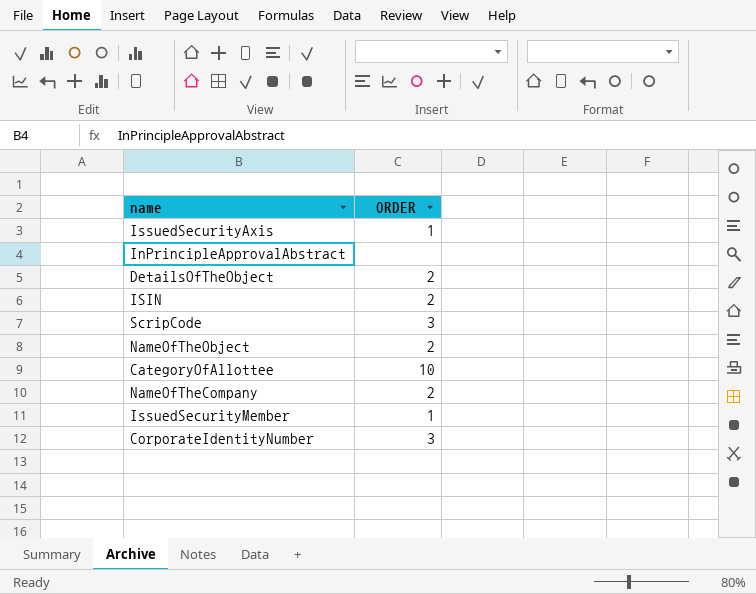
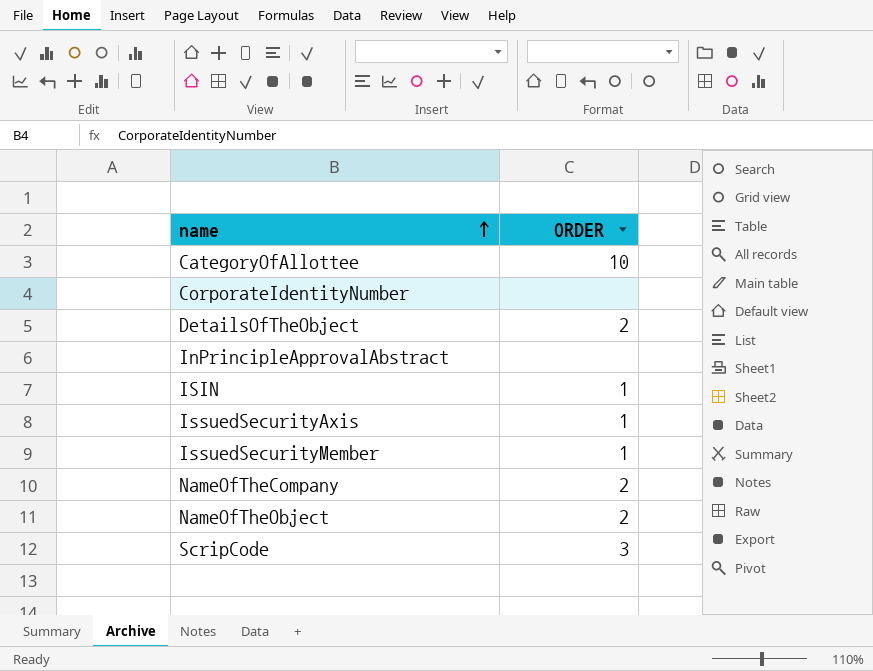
row order: none -> name ascending
CorporateIdentityNumber | ORDER: 3 -> none
ISIN | ORDER: 2 -> 1

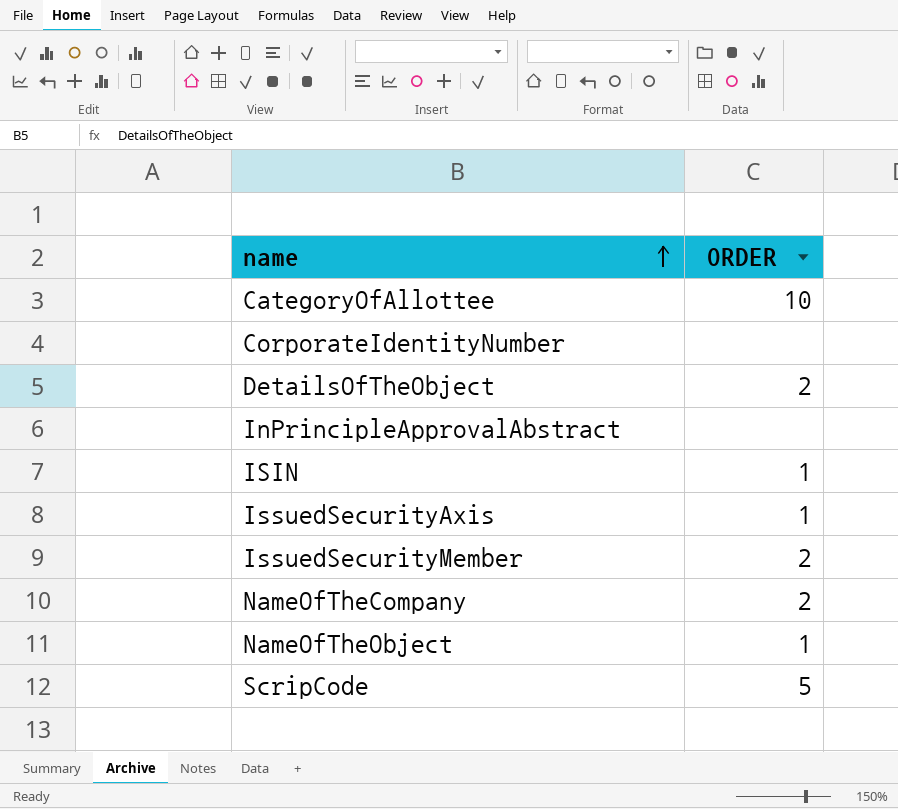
IssuedSecurityMember | ORDER: 1 -> 2
NameOfTheObject | ORDER: 2 -> 1
ScripCode | ORDER: 3 -> 5

